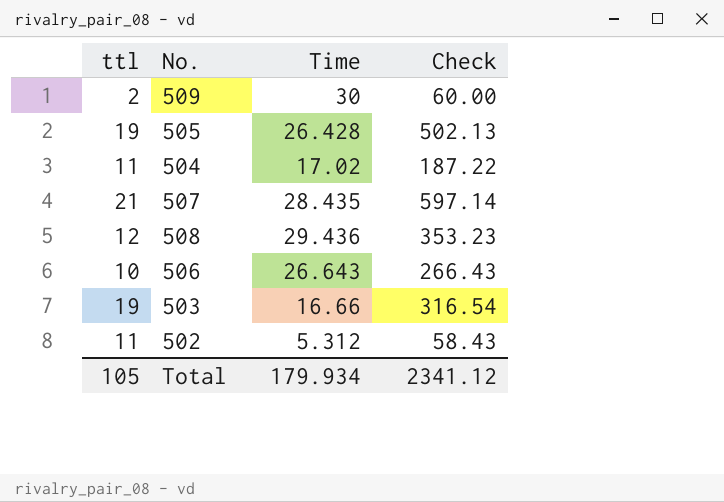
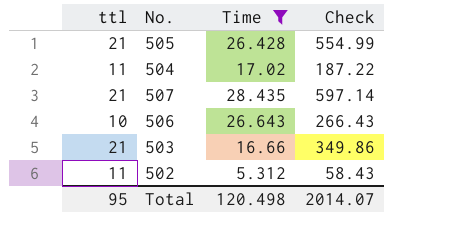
filter: none -> Time <= 28.435
505 | ttl: 19 -> 21
505 | Check: 502.13 -> 554.99
503 | ttl: 19 -> 21
503 | Check: 316.54 -> 349.86
Total | ttl: 105 -> 95
Total | Time: 179.934 -> 120.498
Total | Check: 2341.12 -> 2014.07

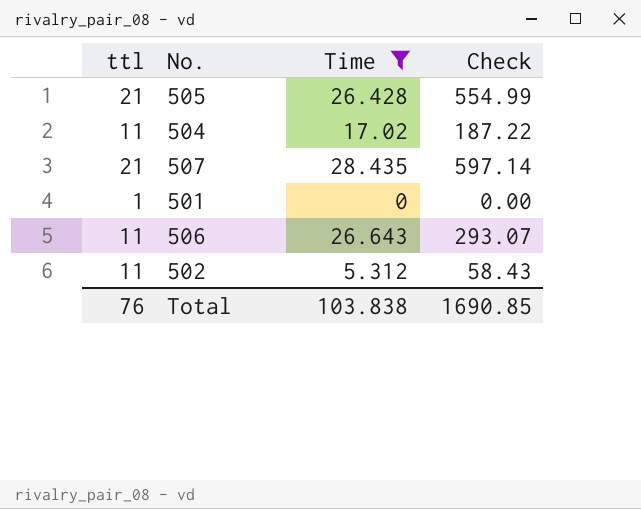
row 503: 21 | 16.66 | 349.86 -> none
row 501: none -> 1 | 0 | 0.00
506 | ttl: 10 -> 11
506 | Check: 266.43 -> 293.07
Total | ttl: 95 -> 76
Total | Time: 120.498 -> 103.838
Total | Check: 2014.07 -> 1690.85

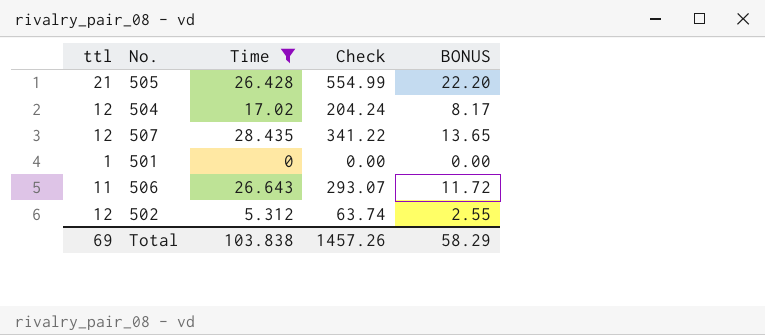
column BONUS | formula: none -> [Check] * 0.04
504 | ttl: 11 -> 12
504 | Check: 187.22 -> 204.24
507 | ttl: 21 -> 12
507 | Check: 597.14 -> 341.22
502 | ttl: 11 -> 12
502 | Check: 58.43 -> 63.74
Total | ttl: 76 -> 69
Total | Check: 1690.85 -> 1457.26

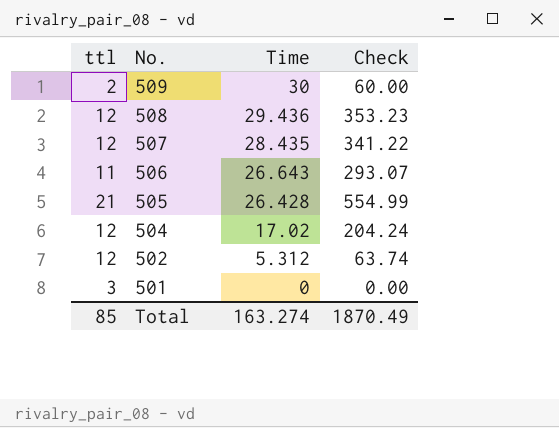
filter: Time <= 28.435 -> none
row order: none -> No. descending
column BONUS | formula: [Check] * 0.04 -> none
501 | ttl: 1 -> 3
Total | ttl: 69 -> 85
Total | Time: 103.838 -> 163.274
Total | Check: 1457.26 -> 1870.49

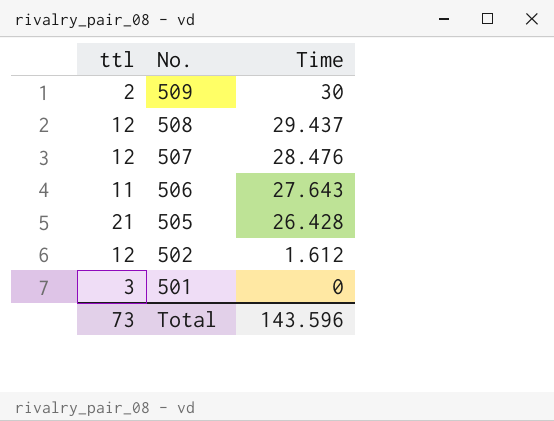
column Check | formula: [ttl] * [Time] -> none
row 504: 12 | 17.02 | 204.24 -> none
508 | Time: 29.436 -> 29.437
507 | Time: 28.435 -> 28.476
506 | Time: 26.643 -> 27.643
502 | Time: 5.312 -> 1.612
Total | ttl: 85 -> 73
Total | Time: 163.274 -> 143.596

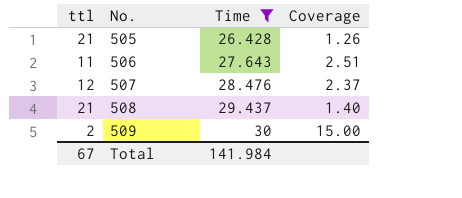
filter: none -> Time >= 26.428
row order: No. descending -> No. ascending
column Coverage | formula: none -> [Time] / [ttl]
508 | ttl: 12 -> 21
Total | ttl: 73 -> 67
Total | Time: 143.596 -> 141.984

